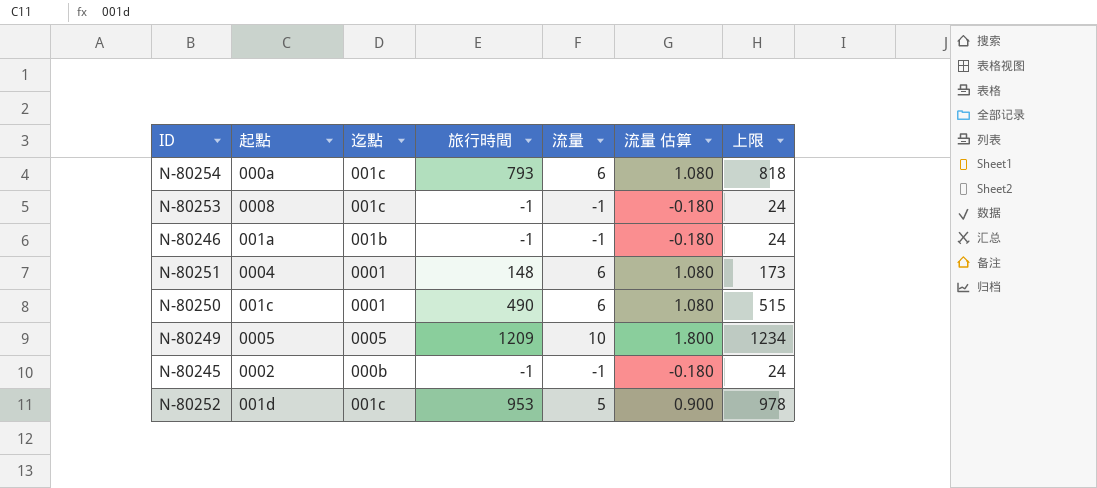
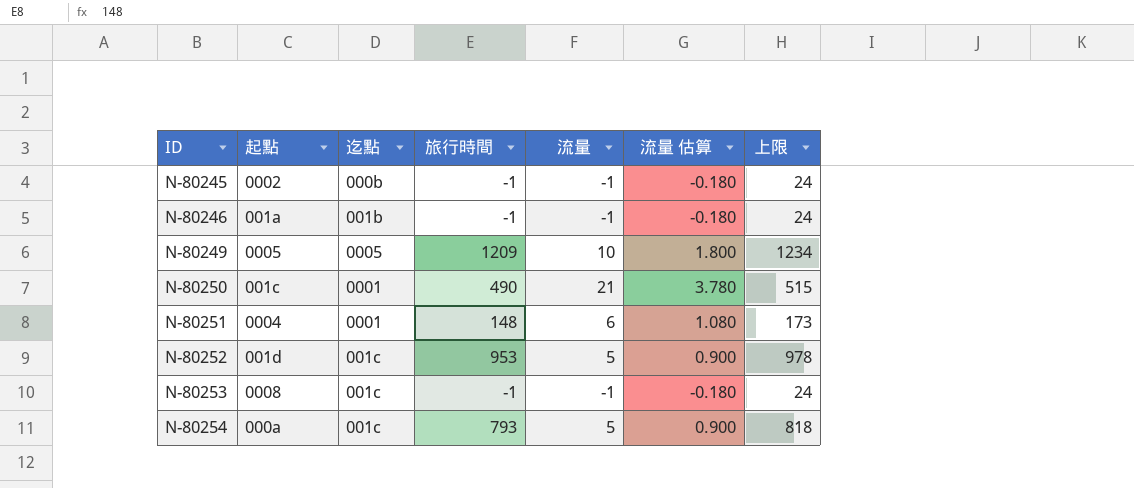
row order: none -> ID ascending
N-80250 | 流量: 6 -> 21
N-80250 | 流量 估算: 1.080 -> 3.780
N-80254 | 流量: 6 -> 5
N-80254 | 流量 估算: 1.080 -> 0.900

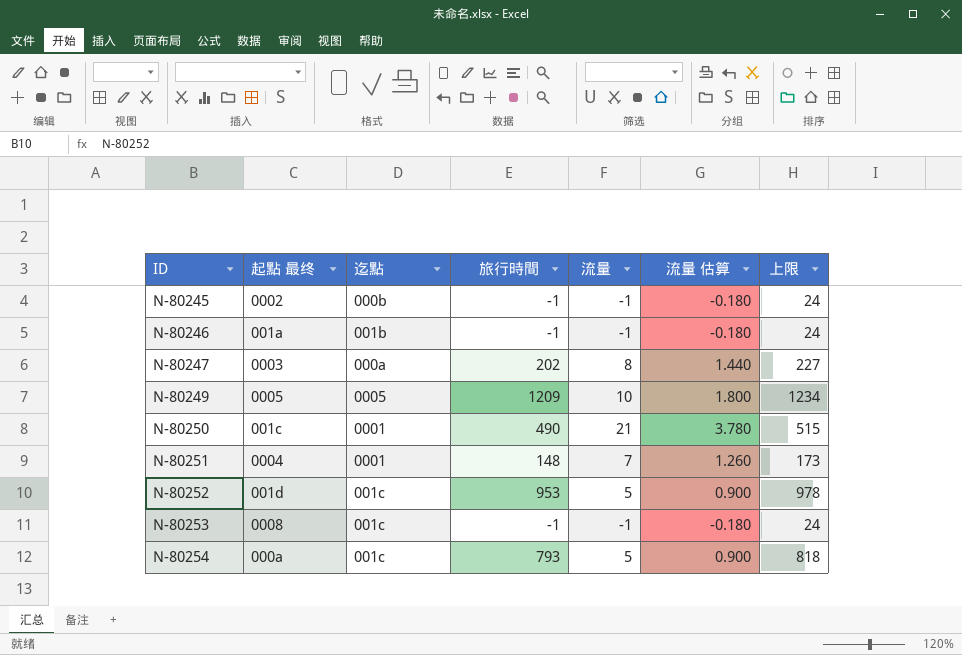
column name: 起點 -> 起點 最终
row N-80247: none -> 0003 | 000a | 202 | 8 | 1.440 | 227
N-80251 | 流量: 6 -> 7
N-80251 | 流量 估算: 1.080 -> 1.260

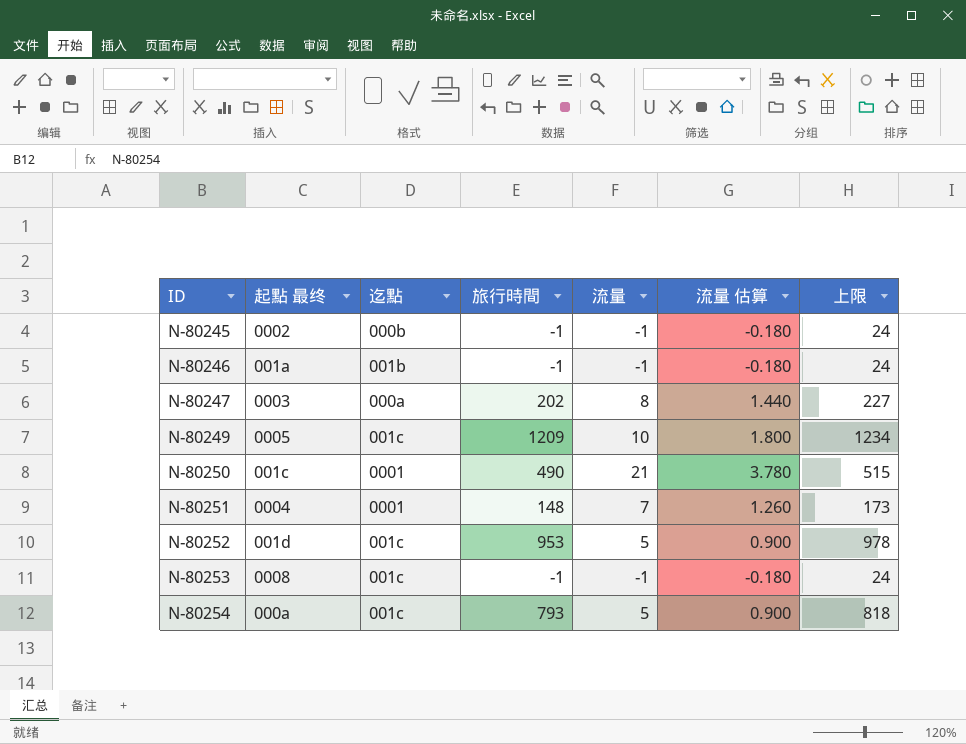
N-80249 | 迄點: 0005 -> 001c

